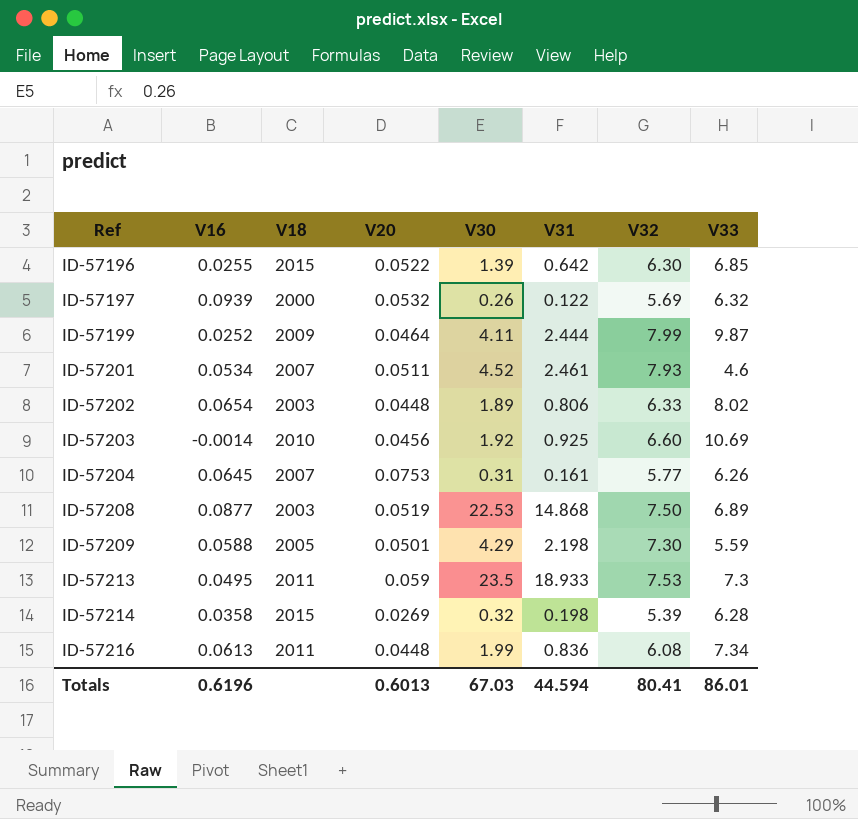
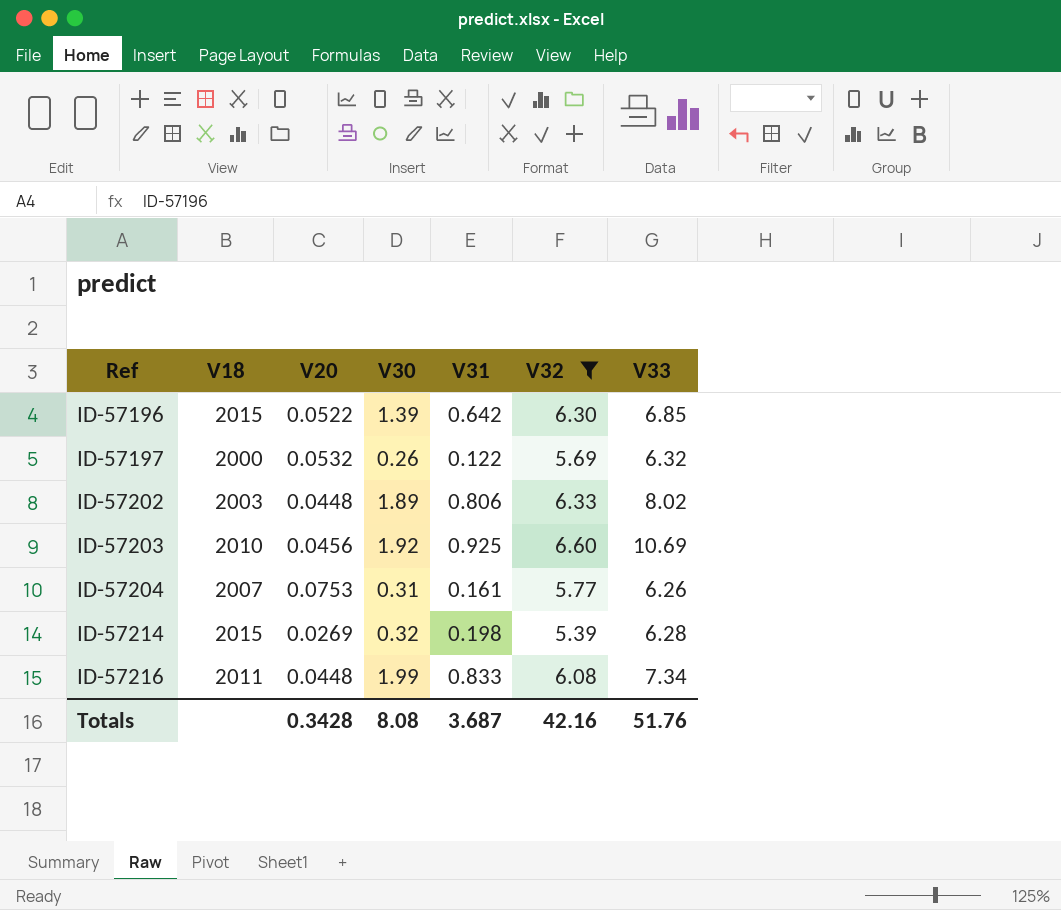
filter: none -> V32 <= 6.60
column V16 | position: 2 -> none
ID-57216 | V31: 0.836 -> 0.833
Totals | V20: 0.6013 -> 0.3428
Totals | V30: 67.03 -> 8.08
Totals | V31: 44.594 -> 3.687
Totals | V32: 80.41 -> 42.16
Totals | V33: 86.01 -> 51.76

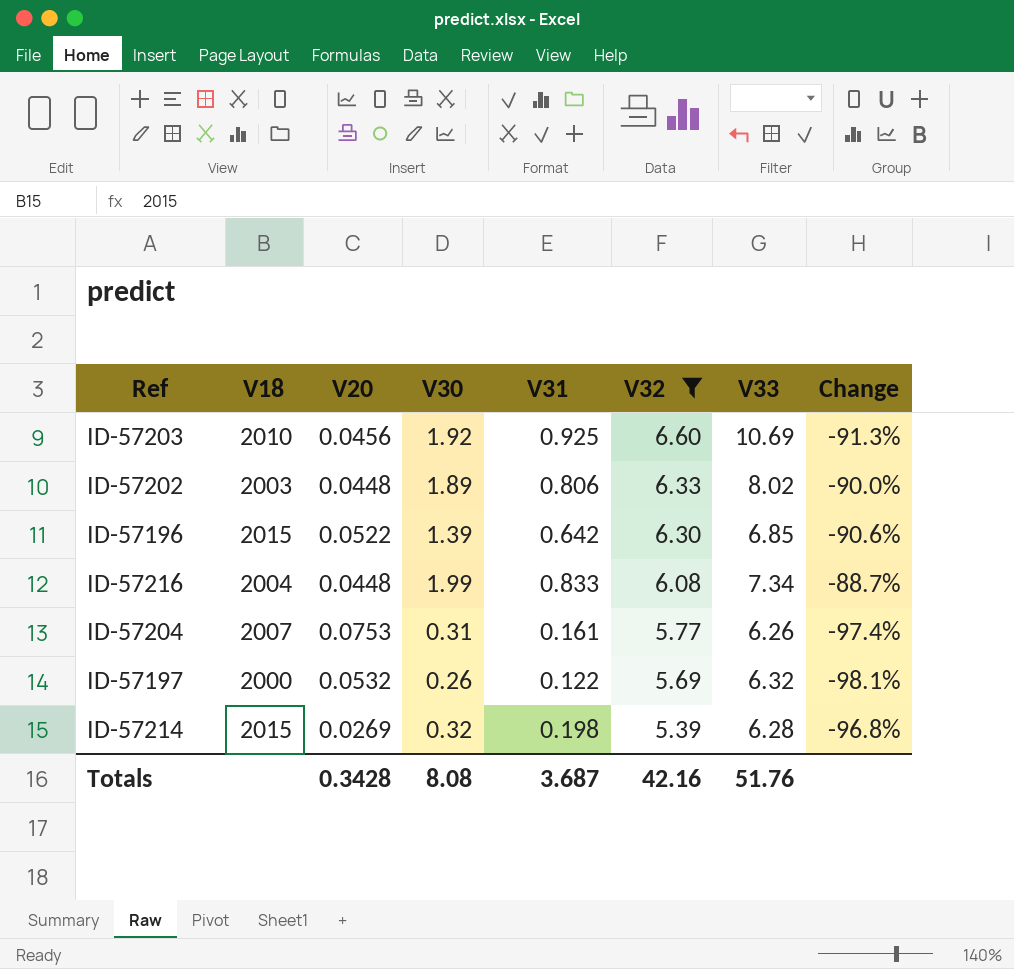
row order: Ref ascending -> V32 descending
column Change | formula: none -> ([V31] - [V33]) / [V33]
ID-57216 | V18: 2011 -> 2004

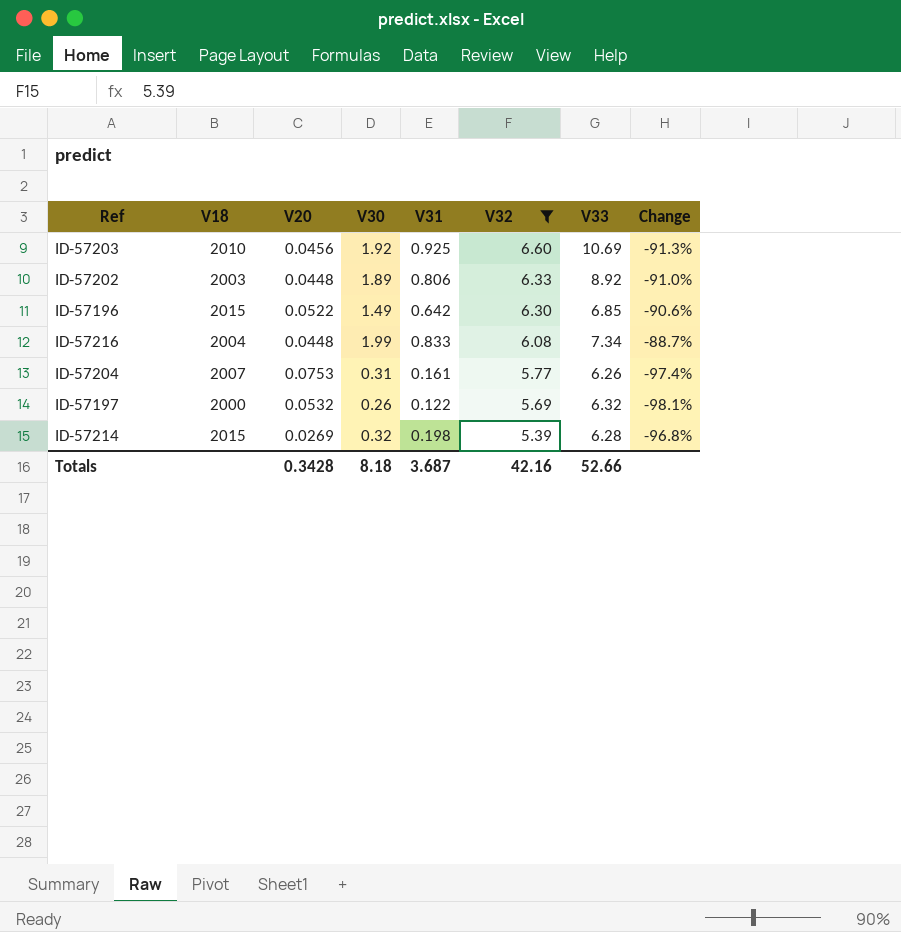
ID-57202 | V33: 8.02 -> 8.92
ID-57202 | Change: -90.0% -> -91.0%
ID-57196 | V30: 1.39 -> 1.49
Totals | V30: 8.08 -> 8.18
Totals | V33: 51.76 -> 52.66

